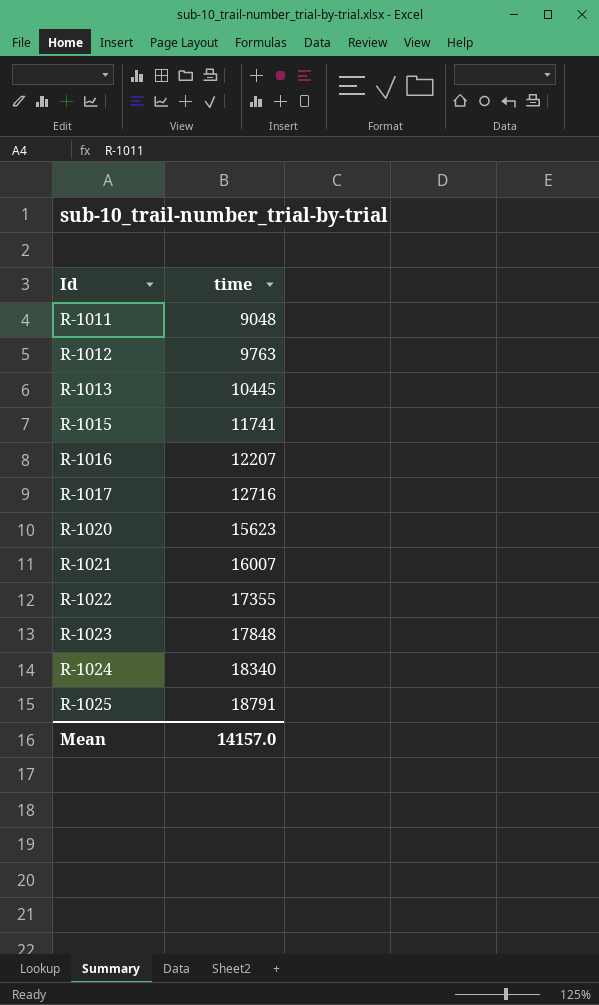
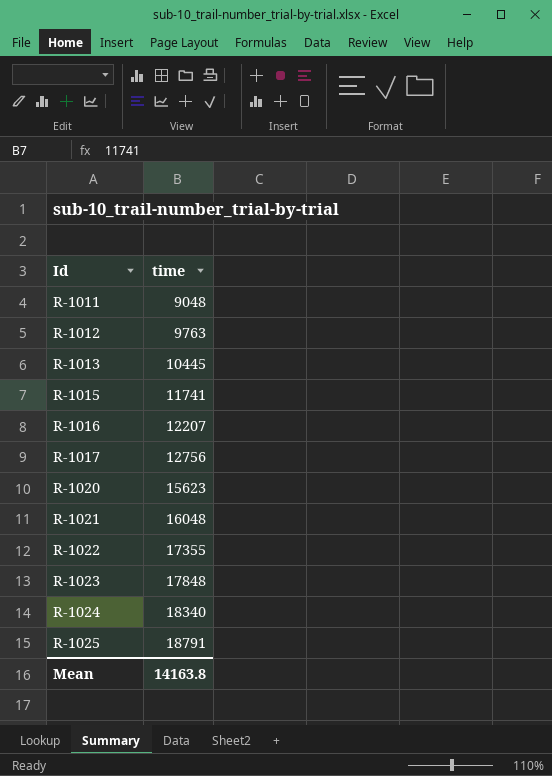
R-1017 | time: 12716 -> 12756
R-1021 | time: 16007 -> 16048
Mean | time: 14157.0 -> 14163.8

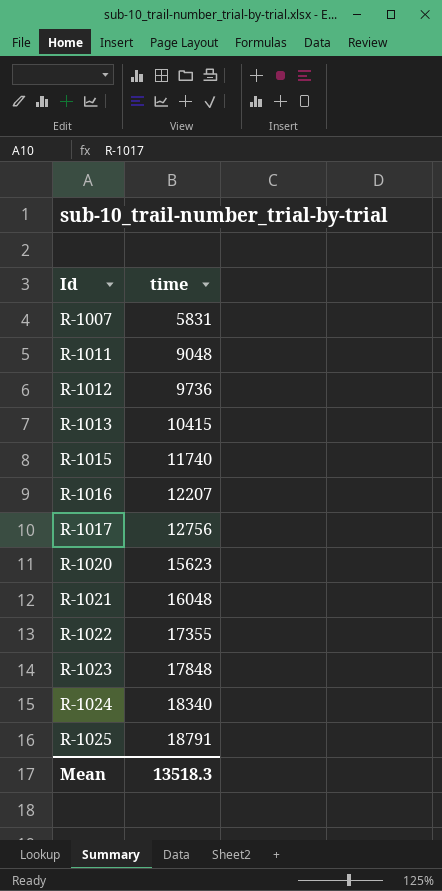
row R-1007: none -> 5831
R-1012 | time: 9763 -> 9736
R-1013 | time: 10445 -> 10415
R-1015 | time: 11741 -> 11740
Mean | time: 14163.8 -> 13518.3

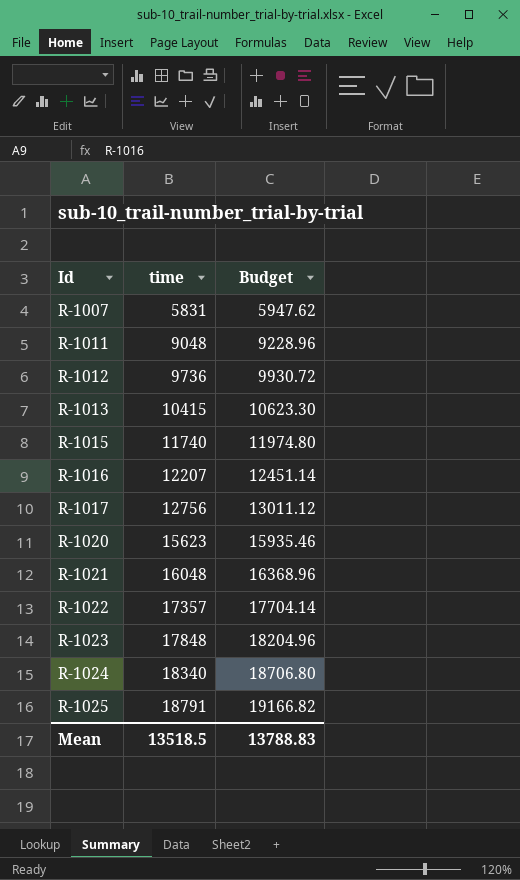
column Budget | formula: none -> [time] * 1.02
R-1022 | time: 17355 -> 17357
Mean | time: 13518.3 -> 13518.5

